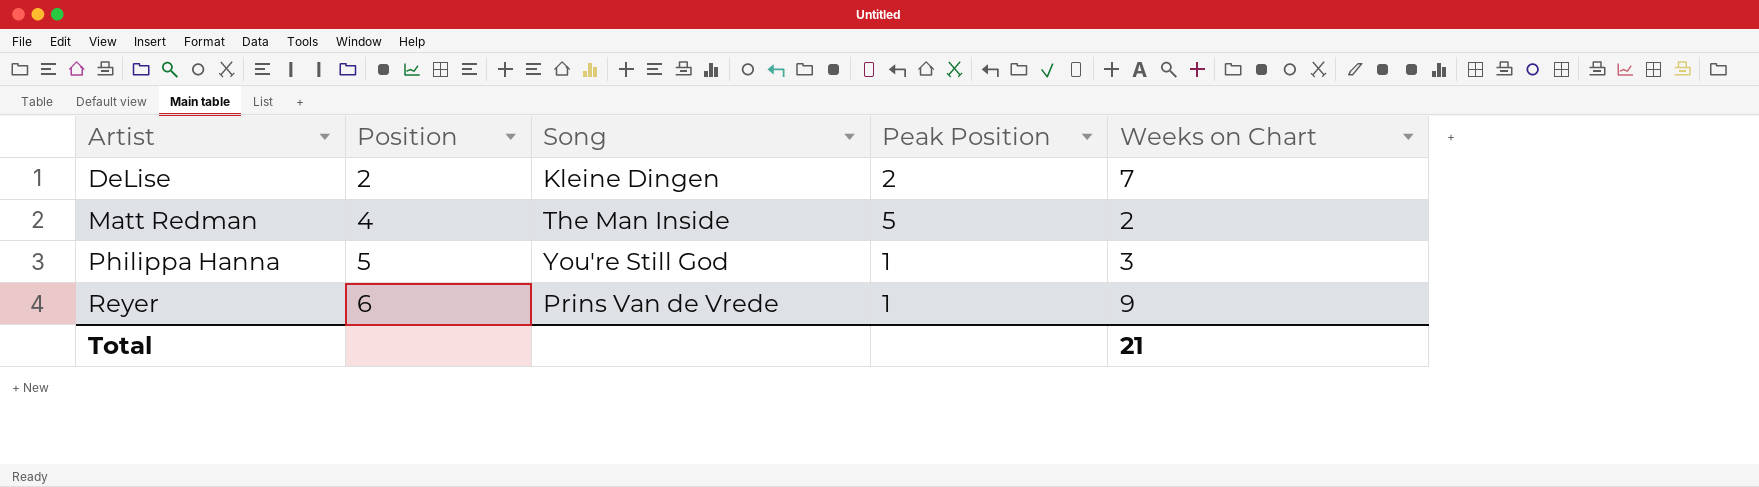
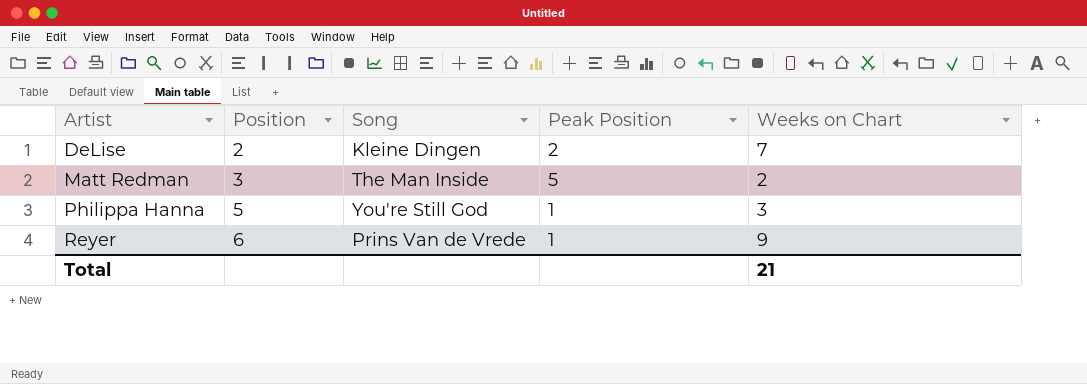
Matt Redman | Position: 4 -> 3

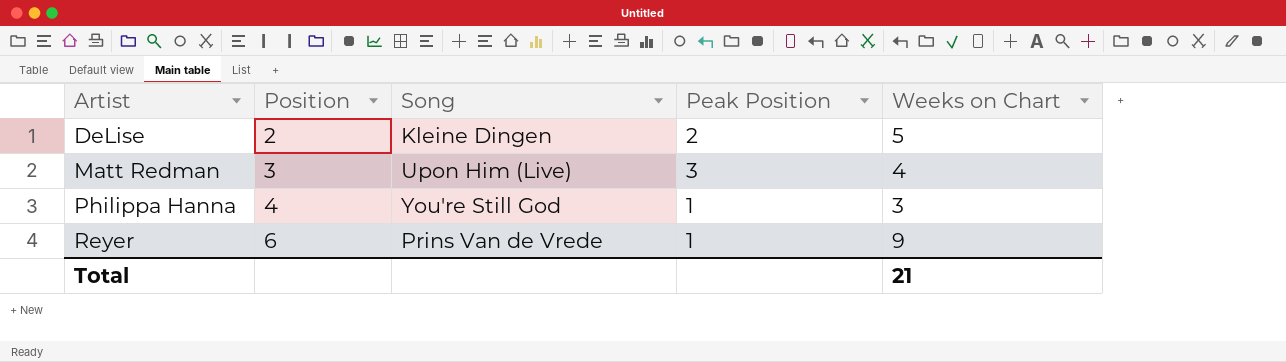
DeLise | Weeks on Chart: 7 -> 5
Matt Redman | Song: The Man Inside -> Upon Him (Live)
Matt Redman | Peak Position: 5 -> 3
Matt Redman | Weeks on Chart: 2 -> 4
Philippa Hanna | Position: 5 -> 4

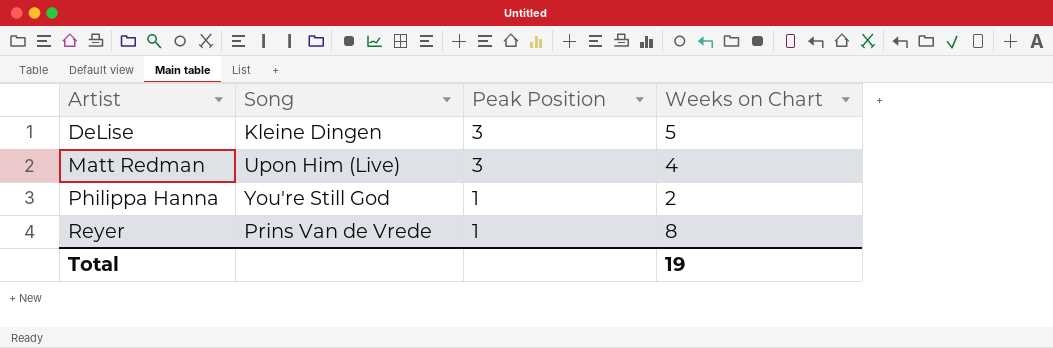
column Position | position: 2 -> none
DeLise | Peak Position: 2 -> 3
Philippa Hanna | Weeks on Chart: 3 -> 2
Reyer | Weeks on Chart: 9 -> 8
Total | Weeks on Chart: 21 -> 19

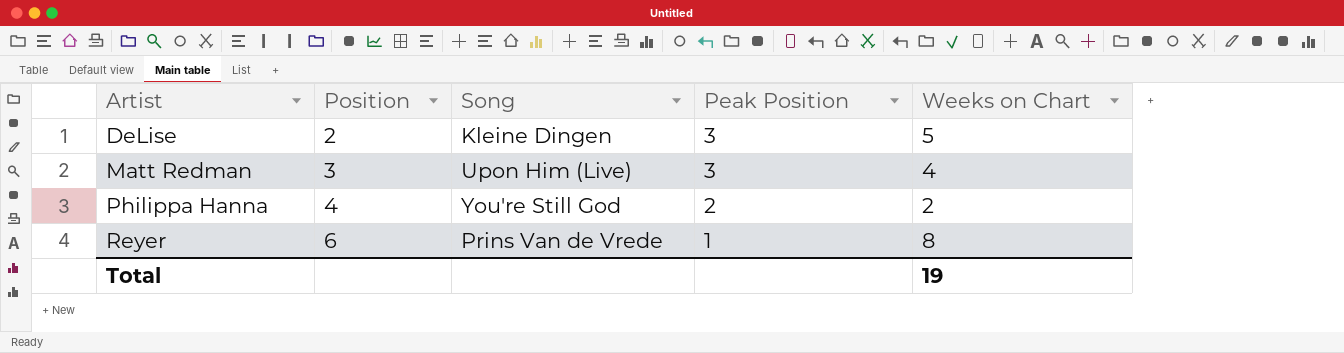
column Position | position: none -> 2
Philippa Hanna | Peak Position: 1 -> 2

